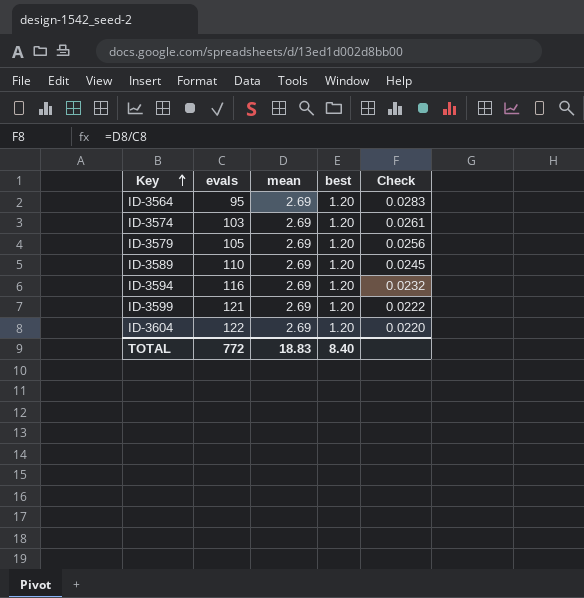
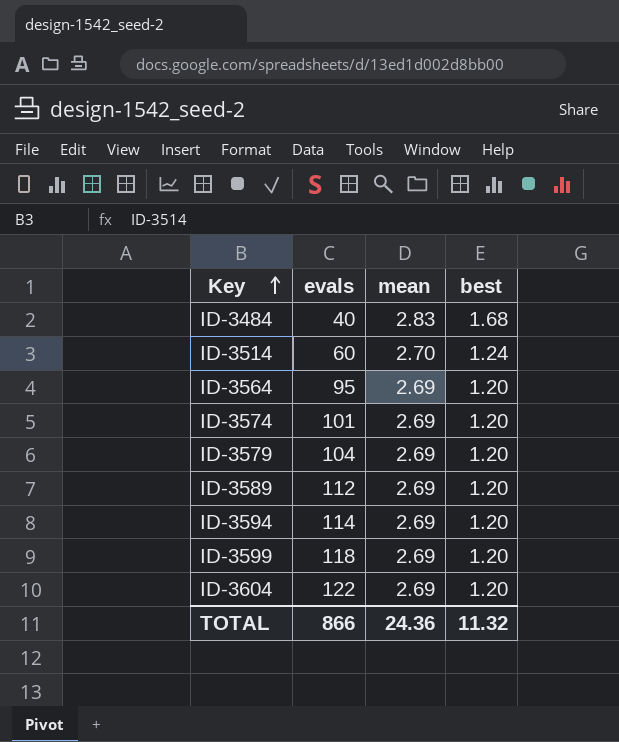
column Check | formula: [mean] / [evals] -> none
row ID-3484: none -> 40 | 2.83 | 1.68
row ID-3514: none -> 60 | 2.70 | 1.24
ID-3574 | evals: 103 -> 101
ID-3579 | evals: 105 -> 104
ID-3589 | evals: 110 -> 112
ID-3594 | evals: 116 -> 114
ID-3599 | evals: 121 -> 118
TOTAL | evals: 772 -> 866
TOTAL | mean: 18.83 -> 24.36
TOTAL | best: 8.40 -> 11.32

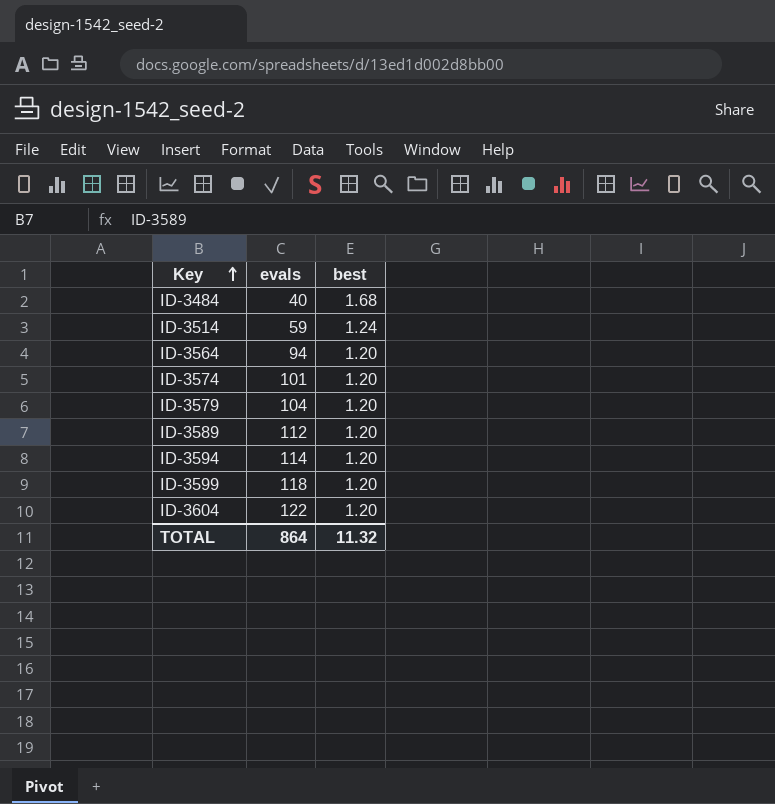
column mean | position: 3 -> none
ID-3514 | evals: 60 -> 59
ID-3564 | evals: 95 -> 94
TOTAL | evals: 866 -> 864

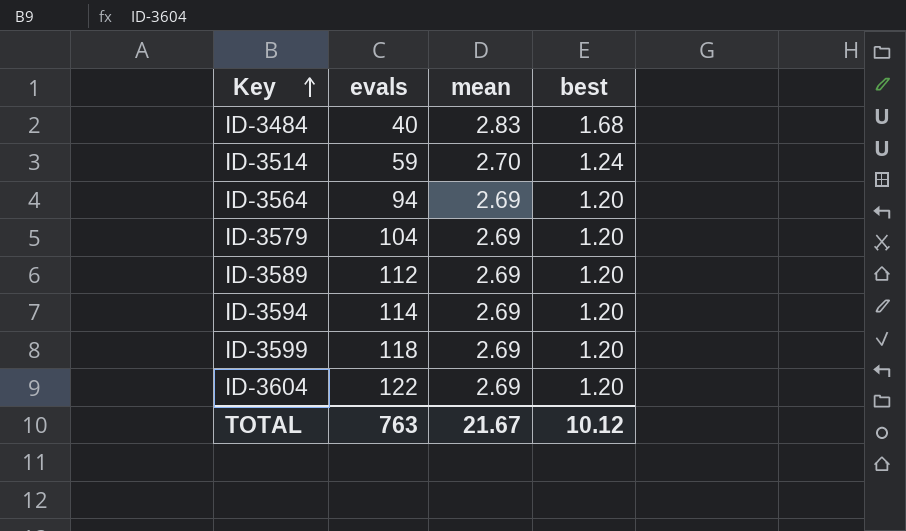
column mean | position: none -> 3
row ID-3574: 101 | 1.20 -> none
TOTAL | evals: 864 -> 763
TOTAL | best: 11.32 -> 10.12

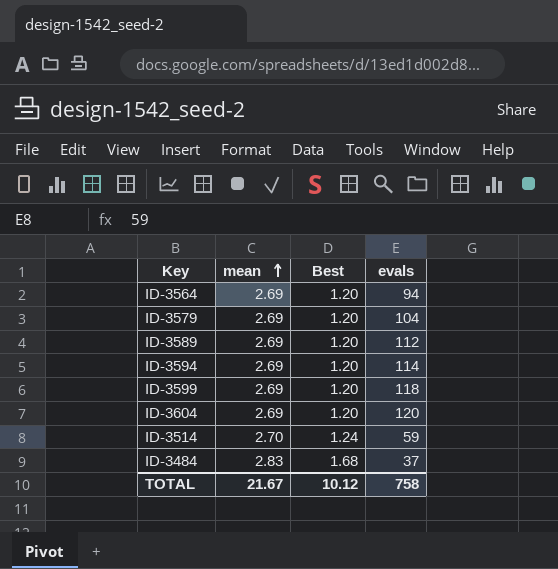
row order: Key ascending -> mean ascending
column name: best -> Best
column evals | position: 2 -> 4
ID-3604 | evals: 122 -> 120
ID-3484 | evals: 40 -> 37
TOTAL | evals: 763 -> 758

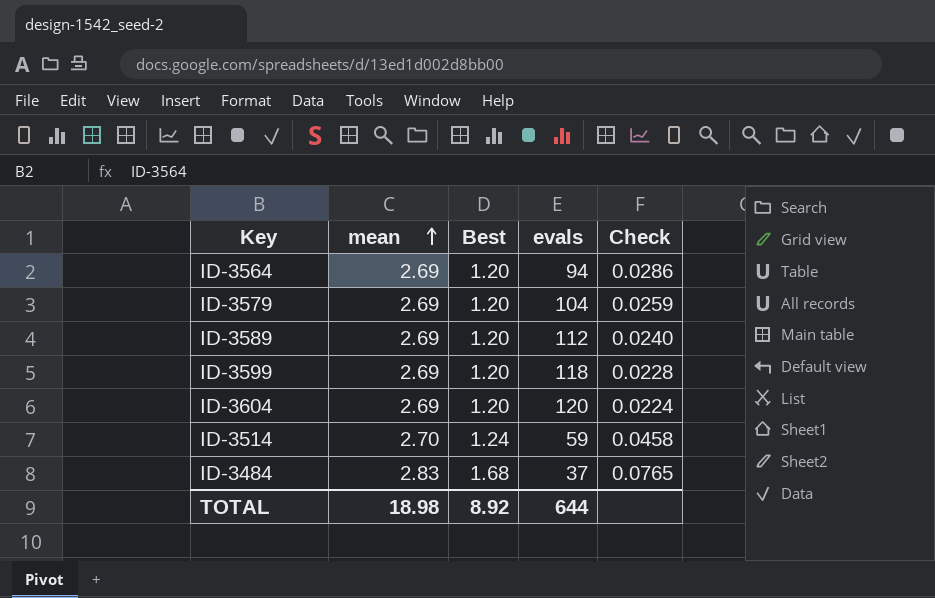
column Check | formula: none -> [mean] / [evals]
row ID-3594: 2.69 | 1.20 | 114 -> none
TOTAL | mean: 21.67 -> 18.98
TOTAL | Best: 10.12 -> 8.92
TOTAL | evals: 758 -> 644

